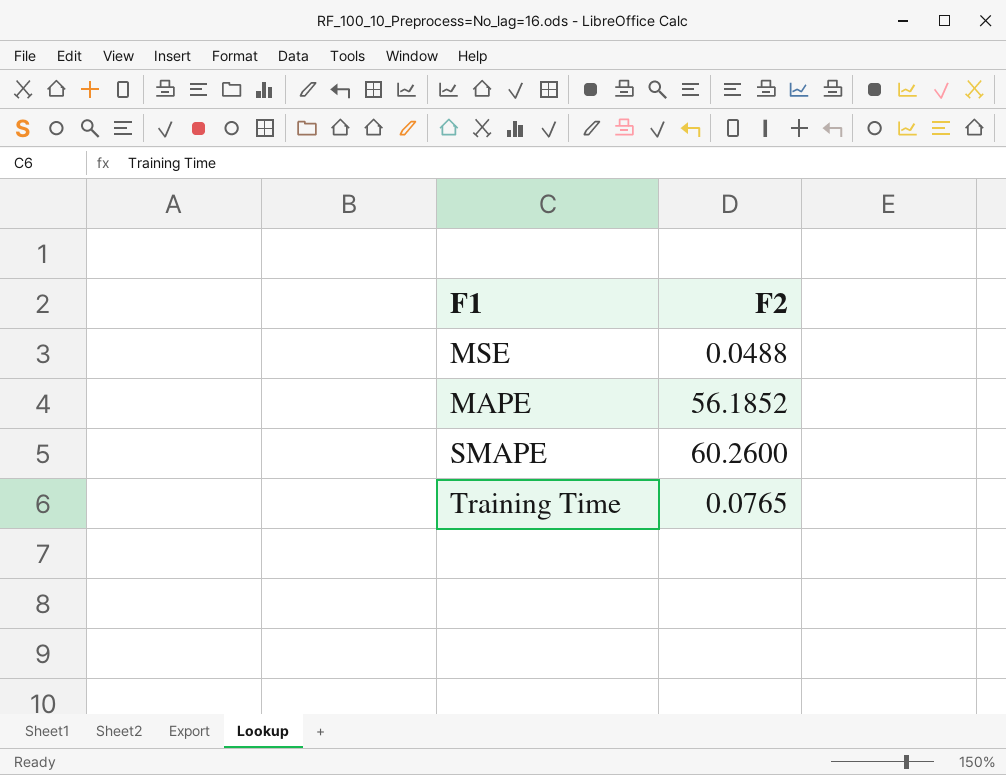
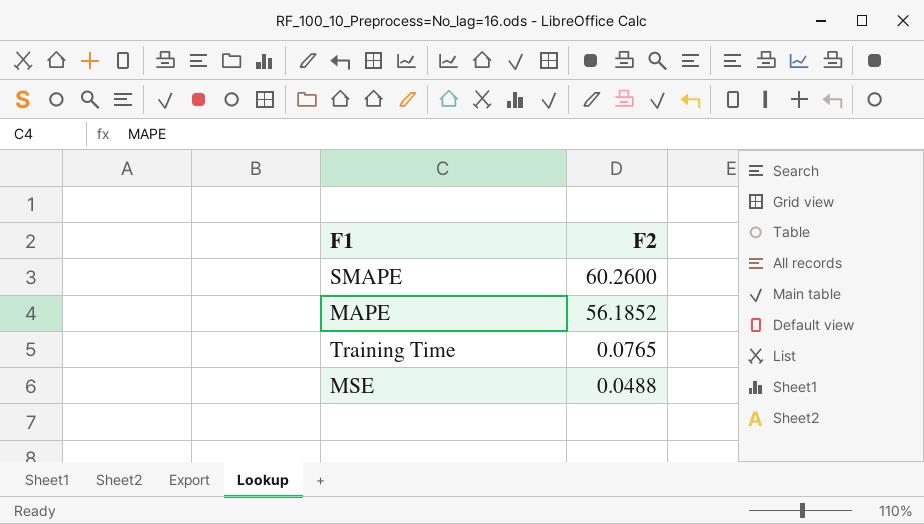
row order: none -> F2 descending

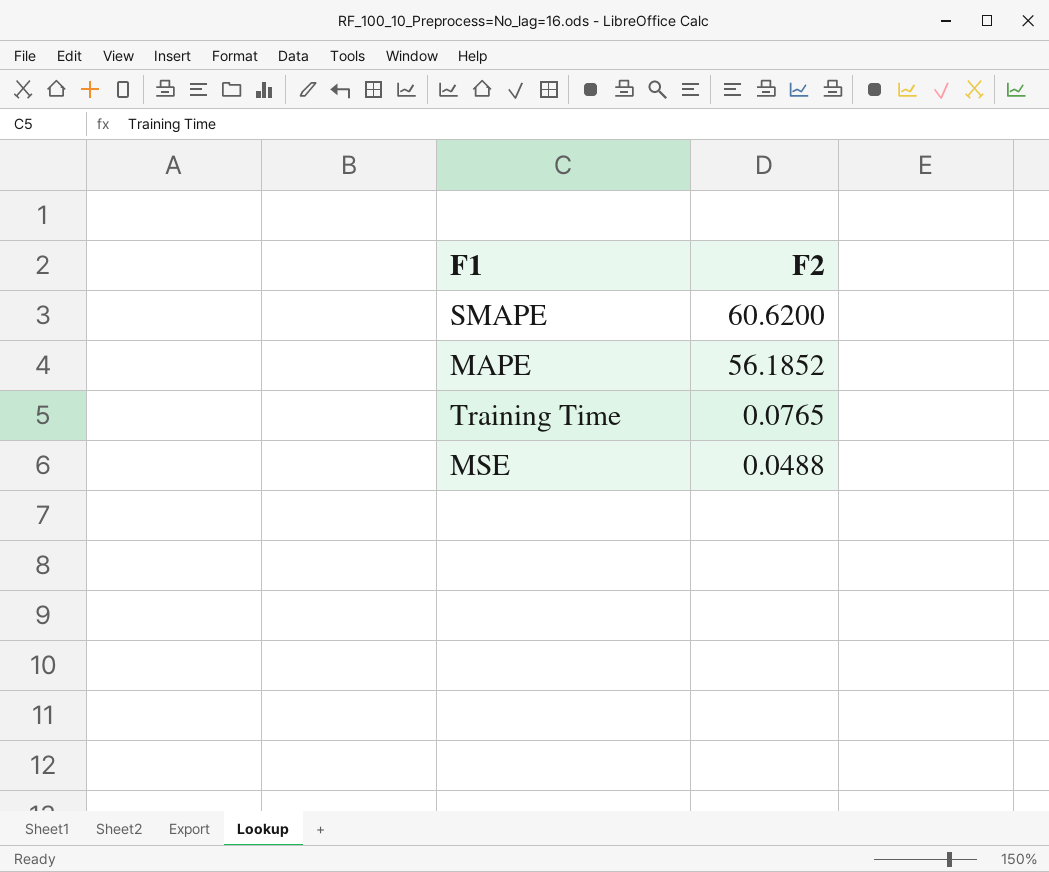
SMAPE | F2: 60.2600 -> 60.6200

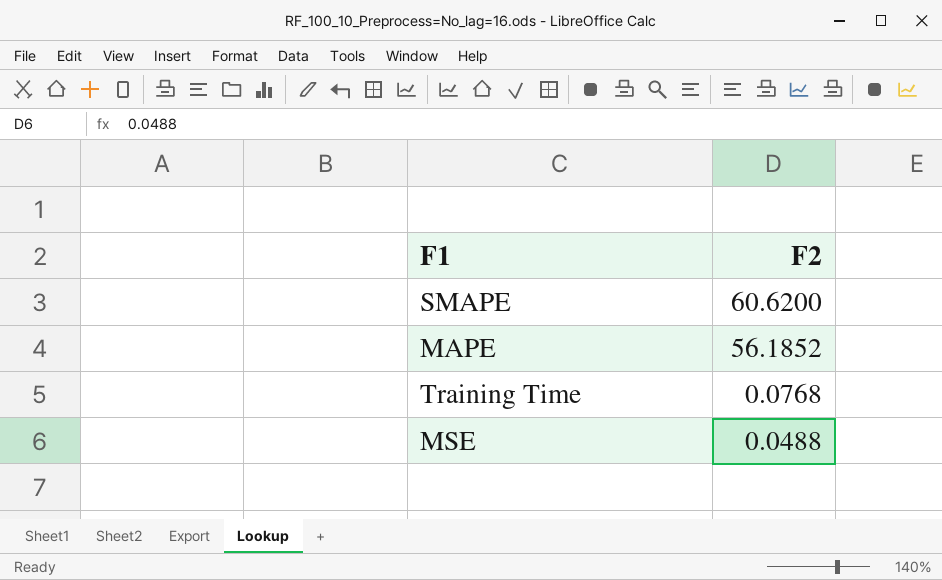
Training Time | F2: 0.0765 -> 0.0768

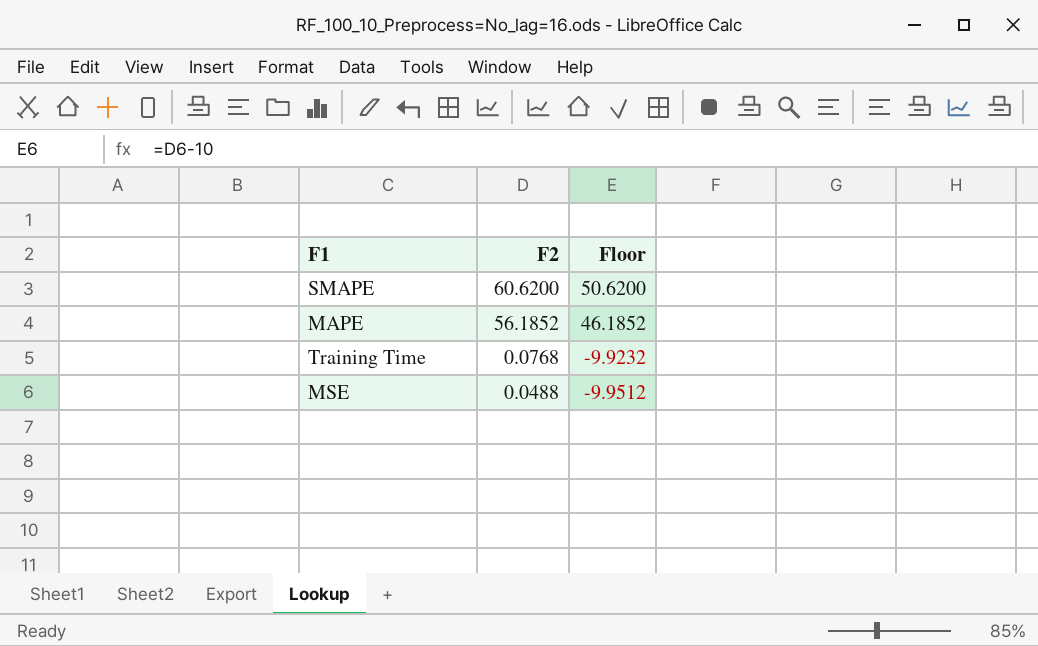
column Floor | formula: none -> [F2] - 10

